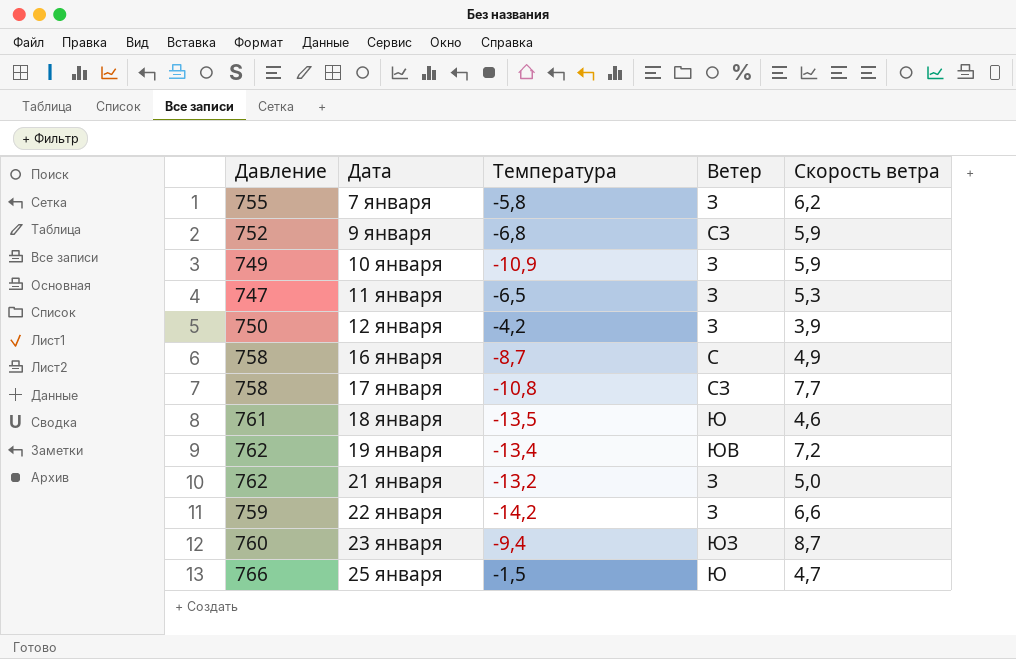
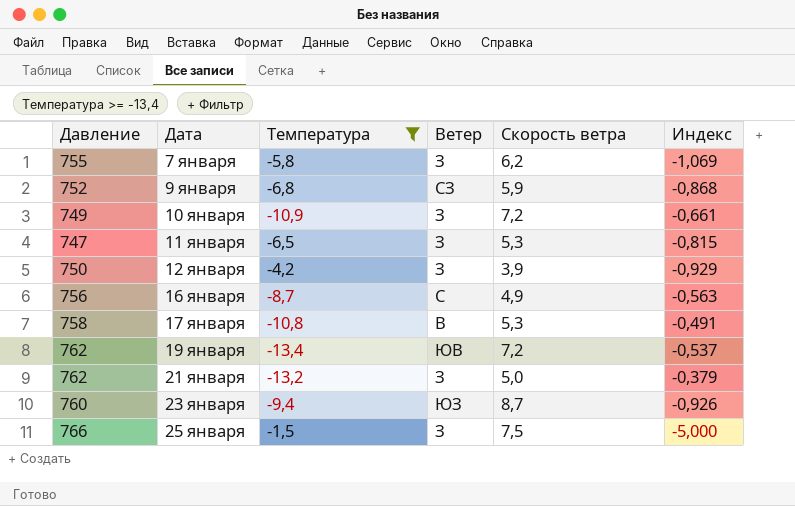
filter: none -> Температура >= -13,4
column Индекс | formula: none -> [Скорость ветра] / [Температура]
10 января | Скорость ветра: 5,9 -> 7,2
16 января | Давление: 758 -> 756
17 января | Ветер: СЗ -> В
17 января | Скорость ветра: 7,7 -> 5,3
25 января | Ветер: Ю -> З
25 января | Скорость ветра: 4,7 -> 7,5

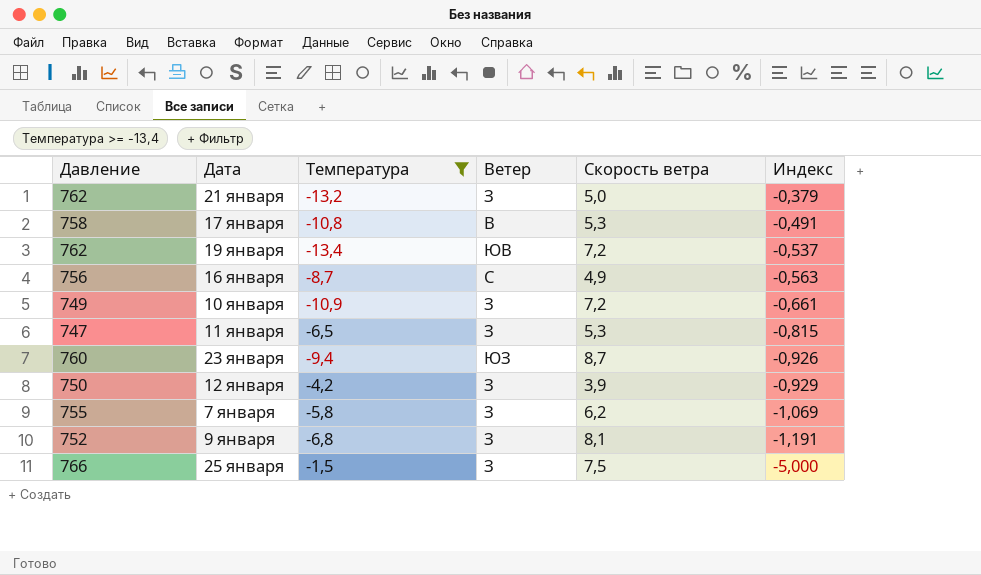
row order: Дата ascending -> Индекс descending
9 января | Ветер: СЗ -> З
9 января | Скорость ветра: 5,9 -> 8,1
9 января | Индекс: -0,868 -> -1,191

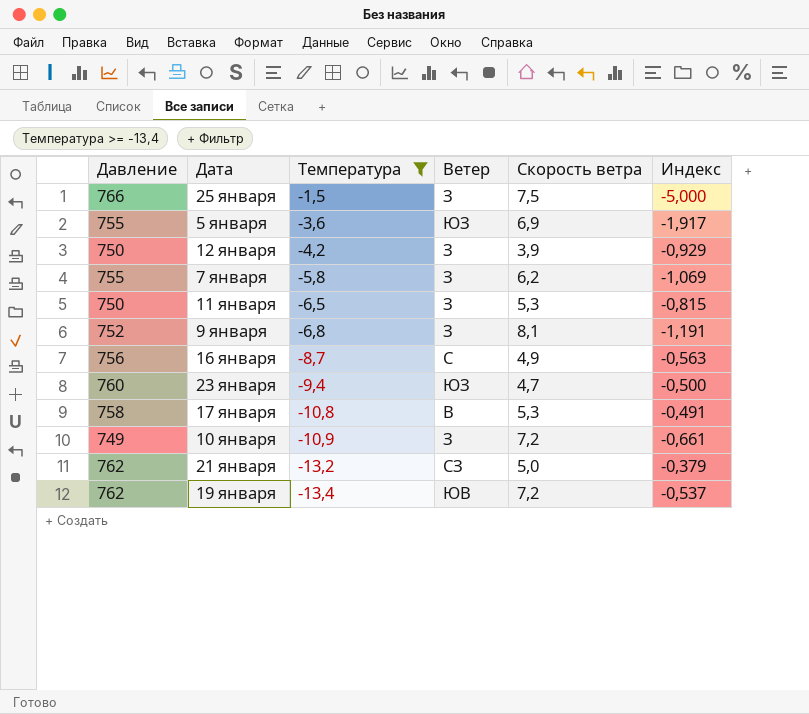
row order: Индекс descending -> Температура descending
row 5 января: none -> 755 | -3,6 | ЮЗ | 6,9 | -1,917
11 января | Давление: 747 -> 750
23 января | Скорость ветра: 8,7 -> 4,7
23 января | Индекс: -0,926 -> -0,500
21 января | Ветер: З -> СЗ

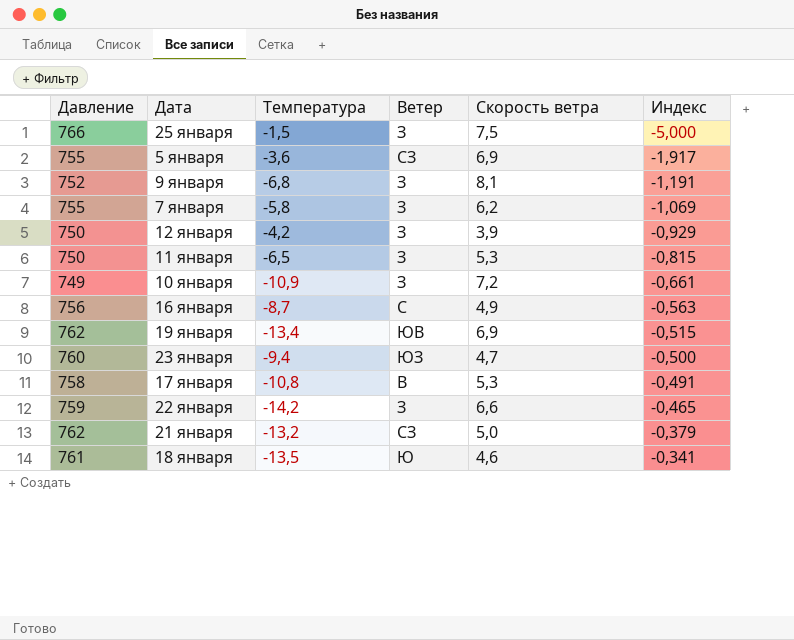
filter: Температура >= -13,4 -> none
row order: Температура descending -> Индекс ascending
5 января | Ветер: ЮЗ -> СЗ
19 января | Скорость ветра: 7,2 -> 6,9
19 января | Индекс: -0,537 -> -0,515

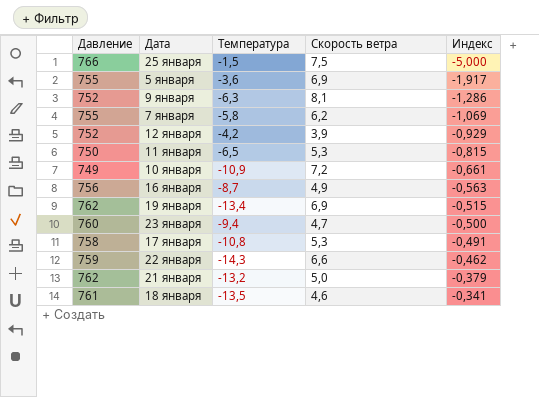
column Ветер | position: 4 -> none
9 января | Температура: -6,8 -> -6,3
9 января | Индекс: -1,191 -> -1,286
12 января | Давление: 750 -> 752
22 января | Температура: -14,2 -> -14,3
22 января | Индекс: -0,465 -> -0,462

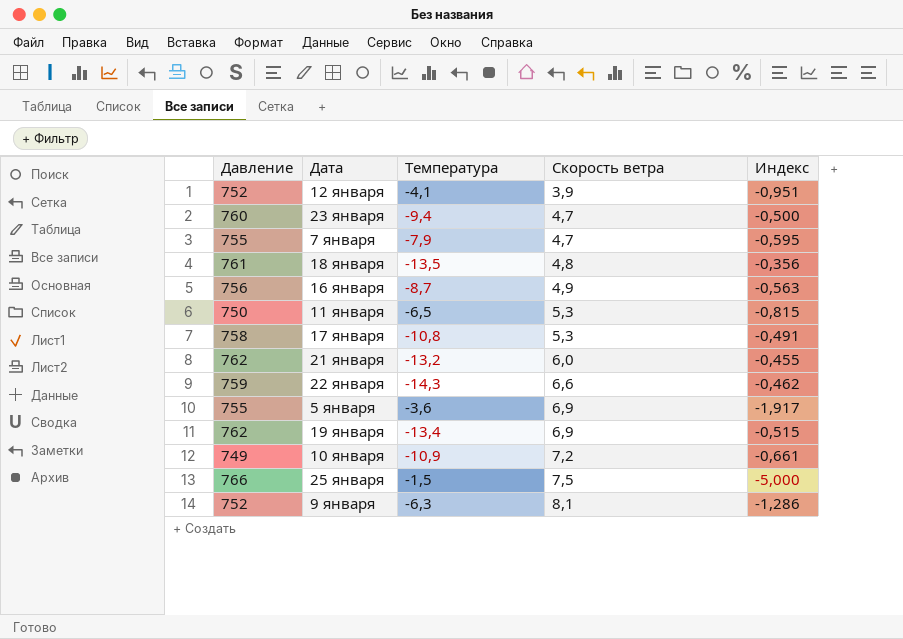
row order: Индекс ascending -> Скорость ветра ascending
12 января | Температура: -4,2 -> -4,1
12 января | Индекс: -0,929 -> -0,951
7 января | Температура: -5,8 -> -7,9
7 января | Скорость ветра: 6,2 -> 4,7
7 января | Индекс: -1,069 -> -0,595
18 января | Скорость ветра: 4,6 -> 4,8
18 января | Индекс: -0,341 -> -0,356
21 января | Скорость ветра: 5,0 -> 6,0
21 января | Индекс: -0,379 -> -0,455

